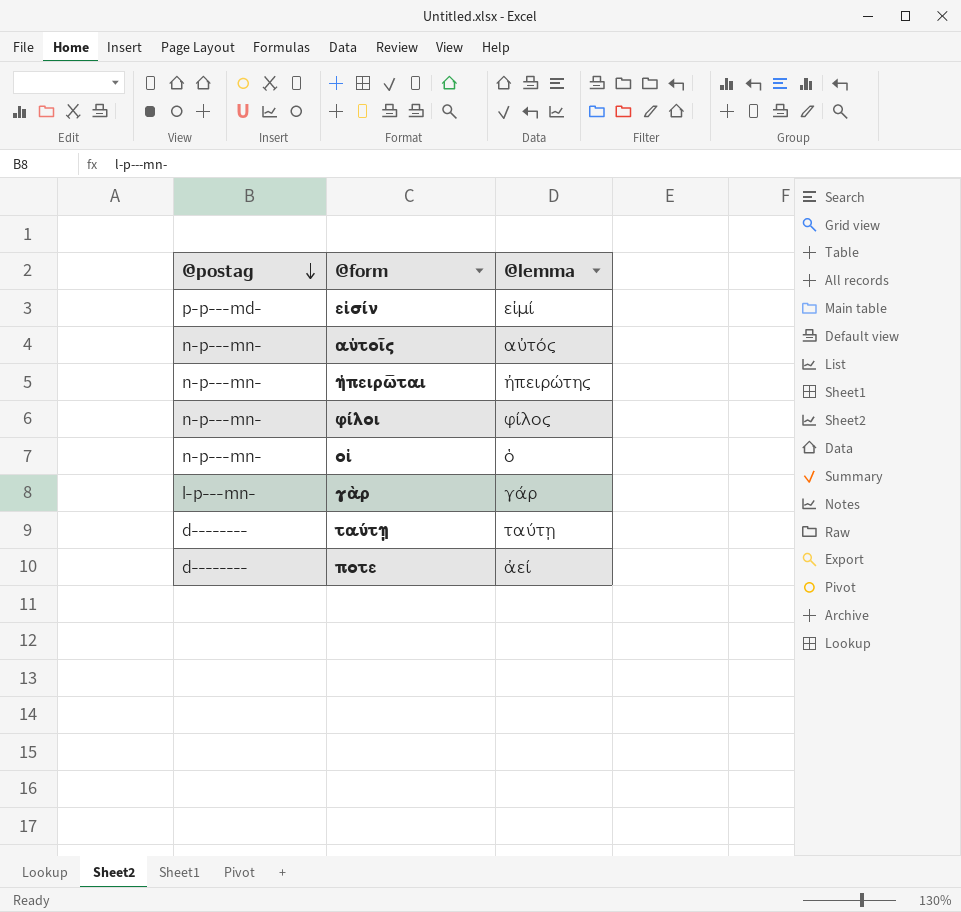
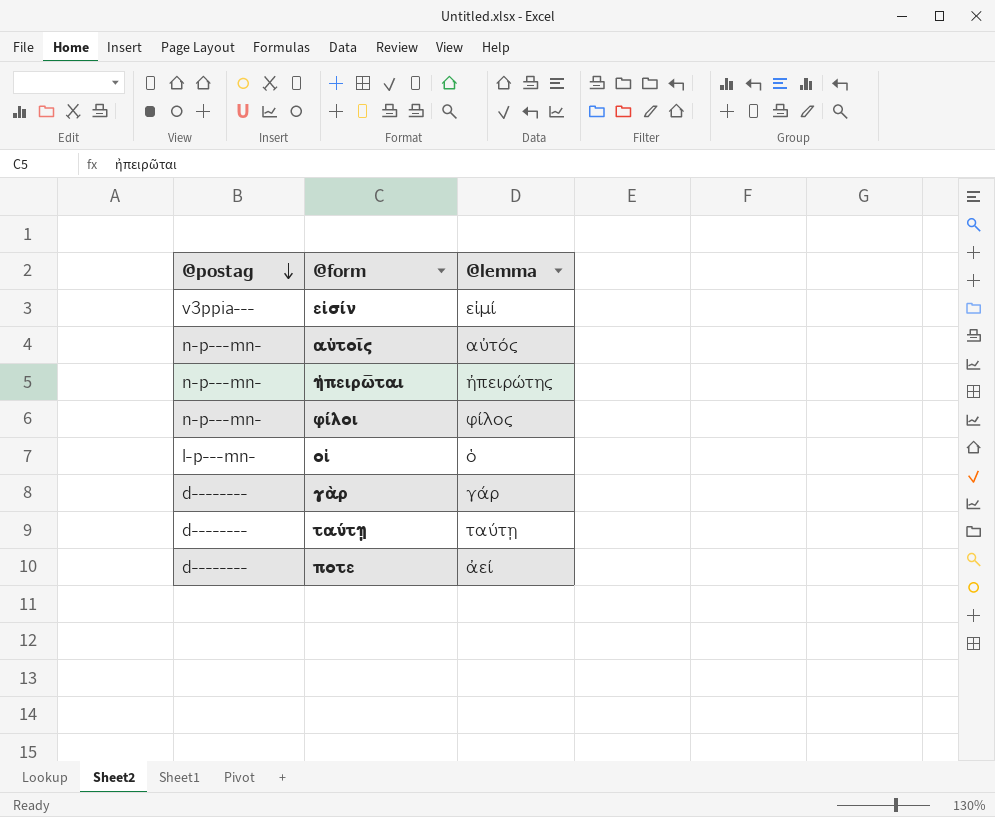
εἰσίν | @postag: p-p---md- -> v3ppia---
οἱ | @postag: n-p---mn- -> l-p---mn-
γὰρ | @postag: l-p---mn- -> d--------

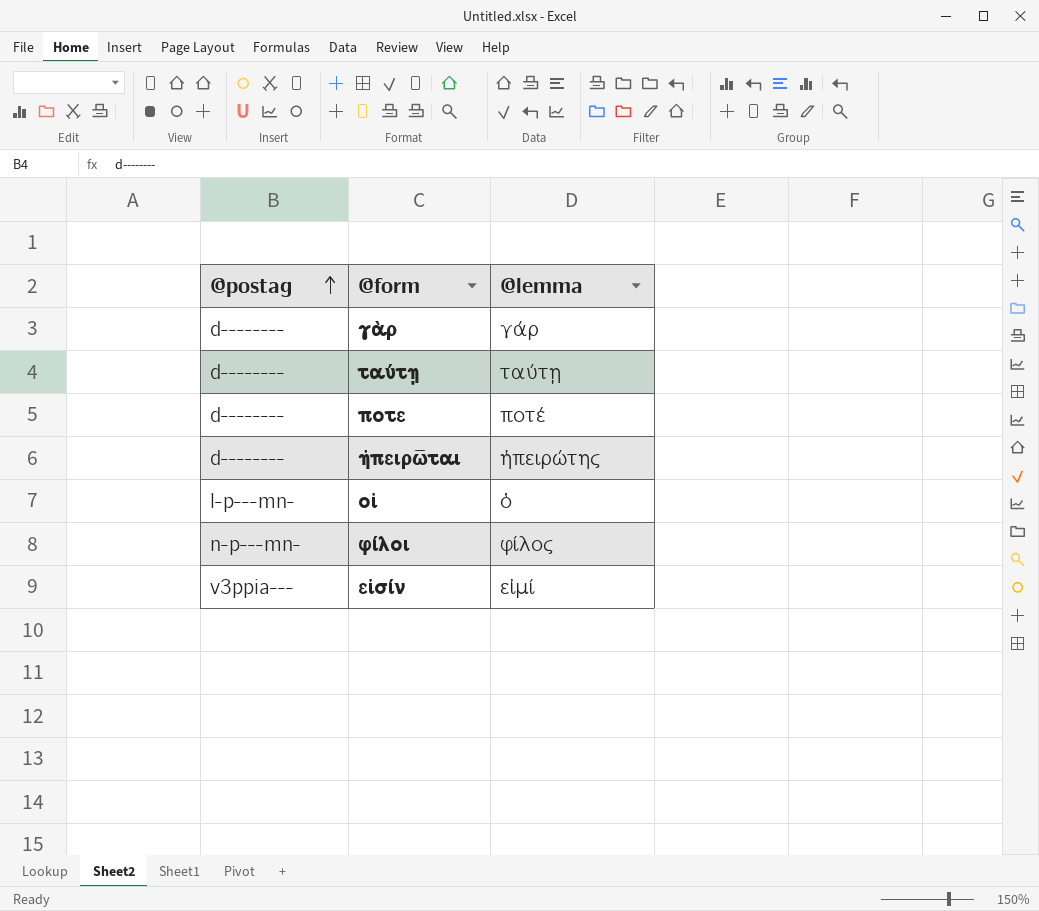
row order: @postag descending -> @postag ascending
row αὐτοῖς: n-p---mn- | αὐτός -> none
ποτε | @lemma: ἀεί -> ποτέ
ἠπειρῶται | @postag: n-p---mn- -> d--------

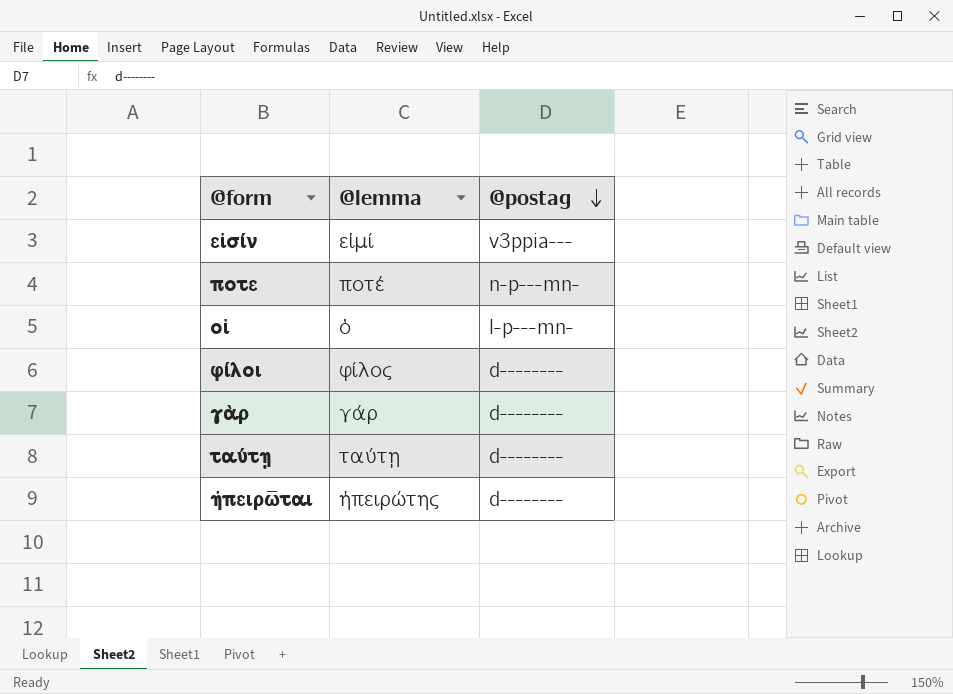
row order: @postag ascending -> @postag descending
column @postag | position: 1 -> 3
ποτε | @postag: d-------- -> n-p---mn-
φίλοι | @postag: n-p---mn- -> d--------

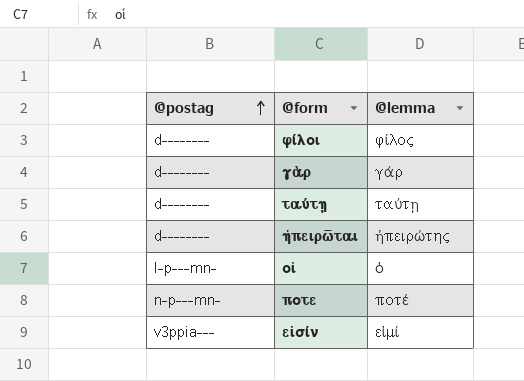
row order: @postag descending -> @postag ascending
column @postag | position: 3 -> 1

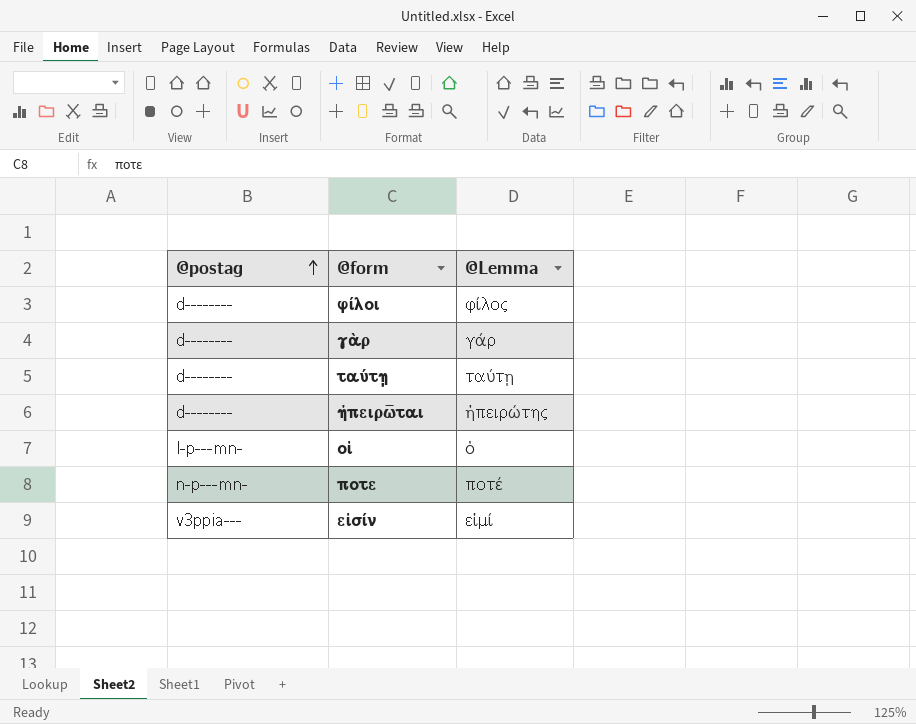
column name: @lemma -> @Lemma

